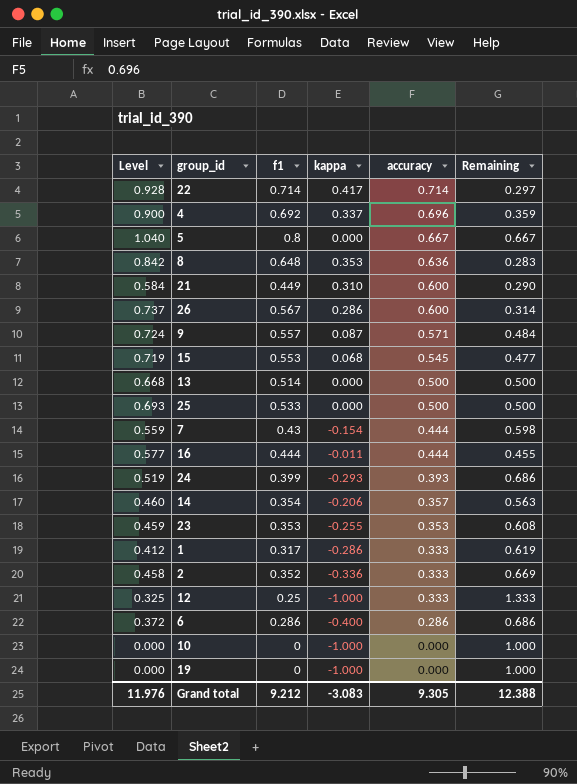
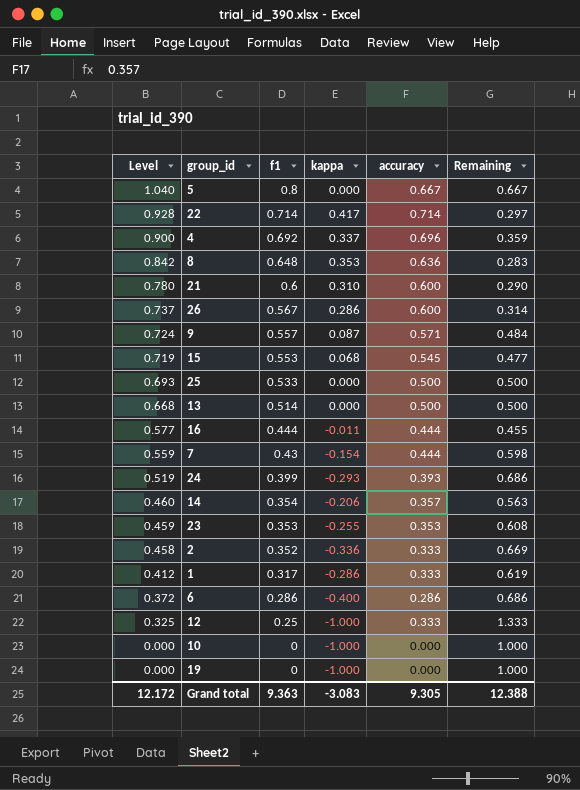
row order: accuracy descending -> Level descending
21 | Level: 0.584 -> 0.780
21 | f1: 0.449 -> 0.6
Grand total | Level: 11.976 -> 12.172
Grand total | f1: 9.212 -> 9.363

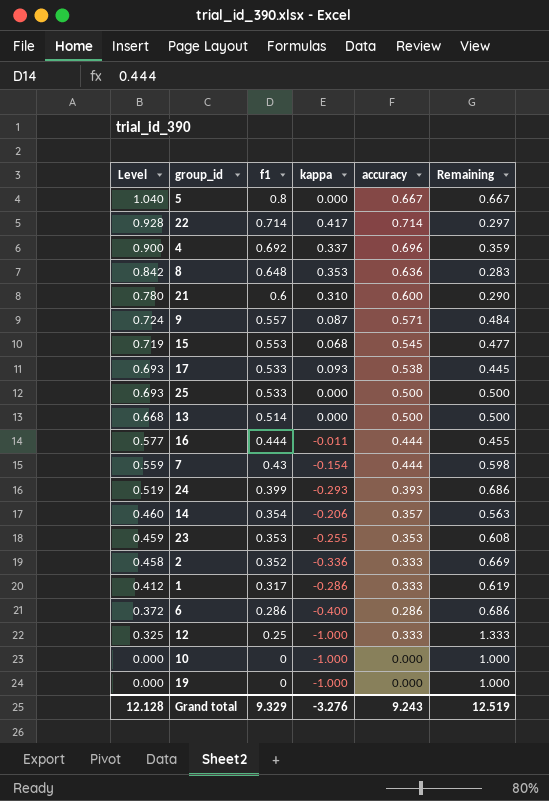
row 26: 0.737 | 0.567 | 0.286 | 0.600 | 0.314 -> none
row 17: none -> 0.693 | 0.533 | 0.093 | 0.538 | 0.445
Grand total | Level: 12.172 -> 12.128
Grand total | f1: 9.363 -> 9.329
Grand total | kappa: -3.083 -> -3.276
Grand total | accuracy: 9.305 -> 9.243
Grand total | Remaining: 12.388 -> 12.519

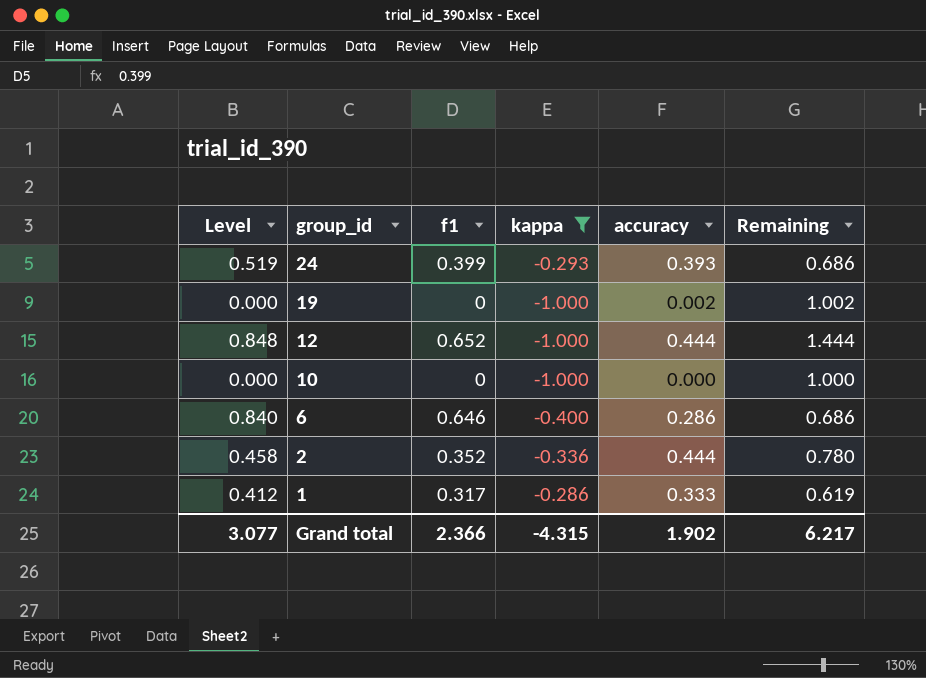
filter: none -> kappa <= -0.286
row order: Level descending -> group_id descending
19 | accuracy: 0.000 -> 0.002
19 | Remaining: 1.000 -> 1.002
12 | Level: 0.325 -> 0.848
12 | f1: 0.25 -> 0.652
12 | accuracy: 0.333 -> 0.444
12 | Remaining: 1.333 -> 1.444
6 | Level: 0.372 -> 0.840
6 | f1: 0.286 -> 0.646
2 | accuracy: 0.333 -> 0.444
2 | Remaining: 0.669 -> 0.780
Grand total | Level: 12.128 -> 3.077
Grand total | f1: 9.329 -> 2.366
Grand total | kappa: -3.276 -> -4.315
Grand total | accuracy: 9.243 -> 1.902
Grand total | Remaining: 12.519 -> 6.217

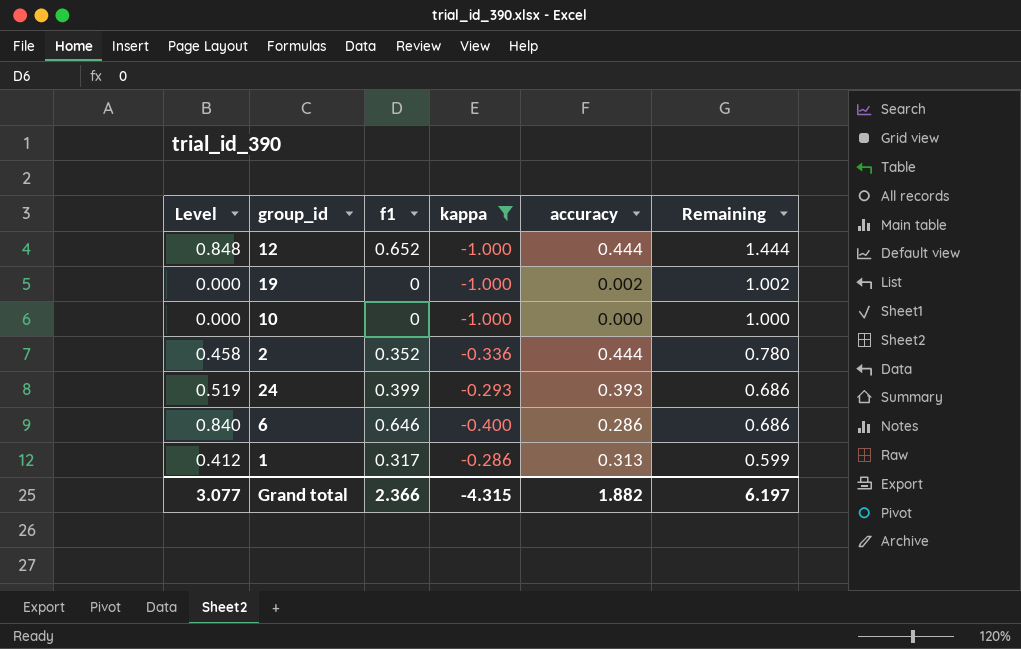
row order: group_id descending -> Remaining descending
1 | accuracy: 0.333 -> 0.313
1 | Remaining: 0.619 -> 0.599
Grand total | accuracy: 1.902 -> 1.882
Grand total | Remaining: 6.217 -> 6.197

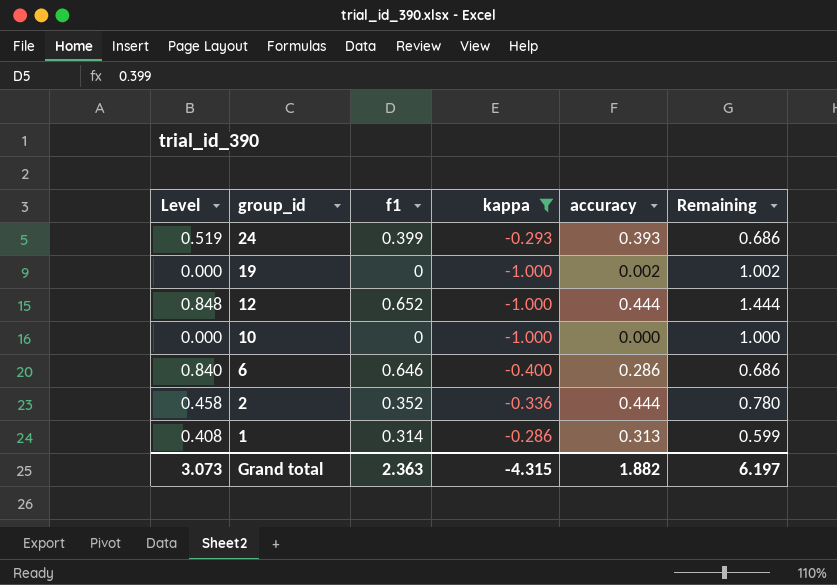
row order: Remaining descending -> group_id descending
1 | Level: 0.412 -> 0.408
1 | f1: 0.317 -> 0.314
Grand total | Level: 3.077 -> 3.073
Grand total | f1: 2.366 -> 2.363

